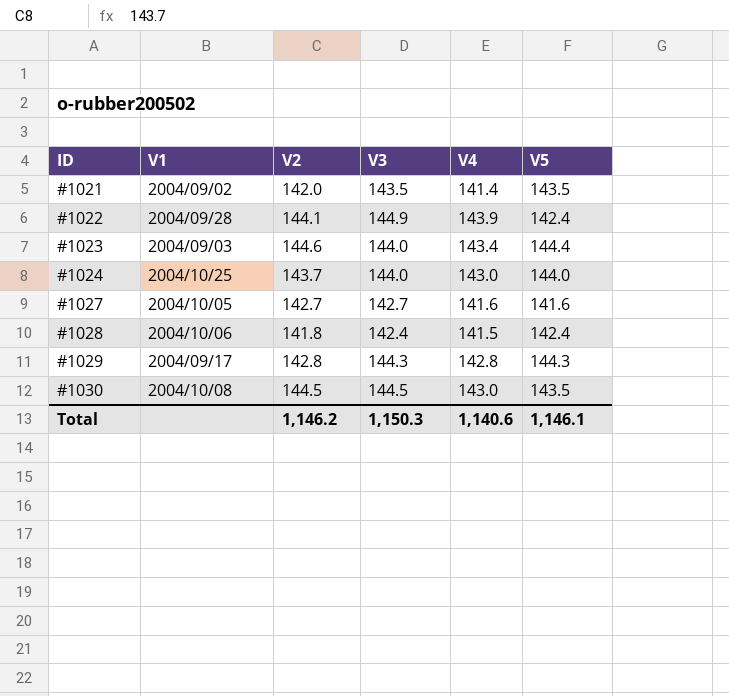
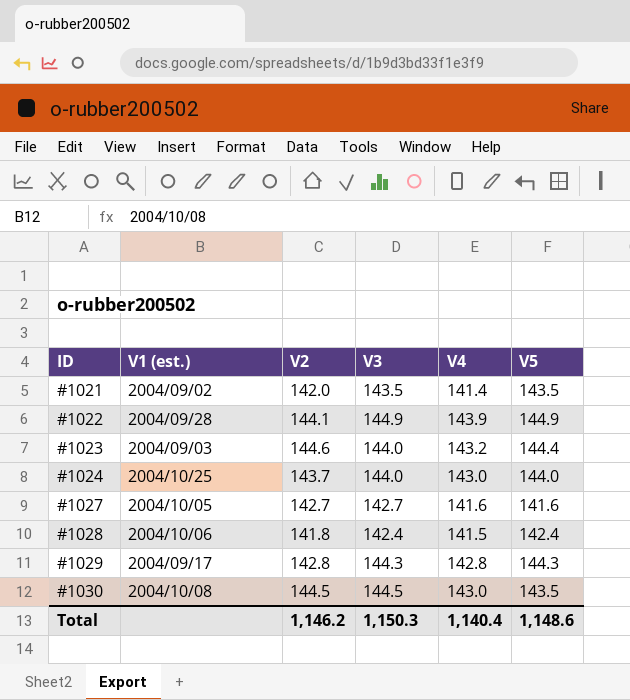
column name: V1 -> V1 (est.)
#1022 | V5: 142.4 -> 144.9
#1023 | V4: 143.4 -> 143.2
Total | V4: 1,140.6 -> 1,140.4
Total | V5: 1,146.1 -> 1,148.6

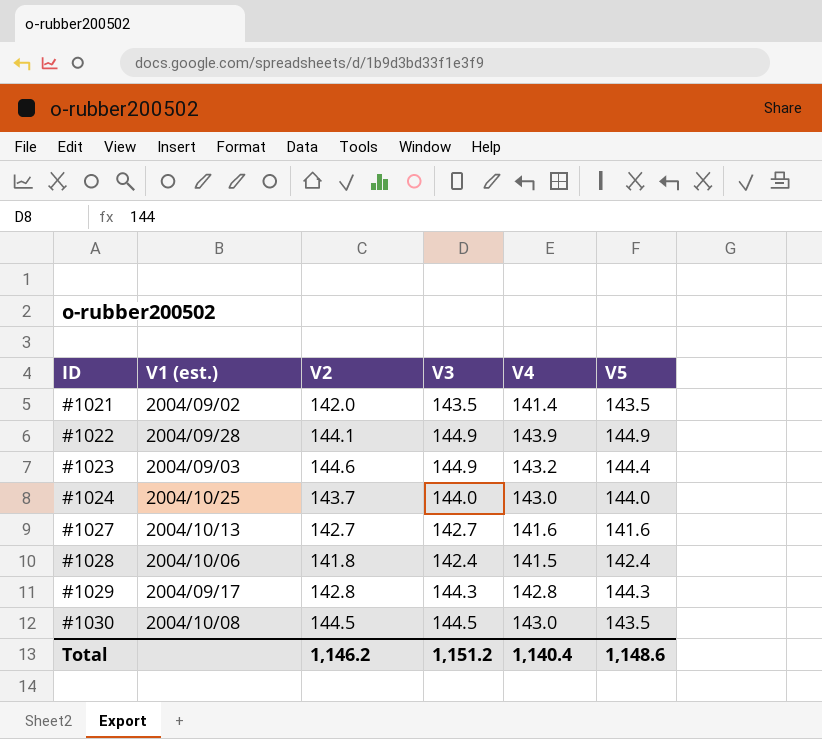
#1023 | V3: 144.0 -> 144.9
#1027 | V1 (est.): 2004/10/05 -> 2004/10/13
Total | V3: 1,150.3 -> 1,151.2

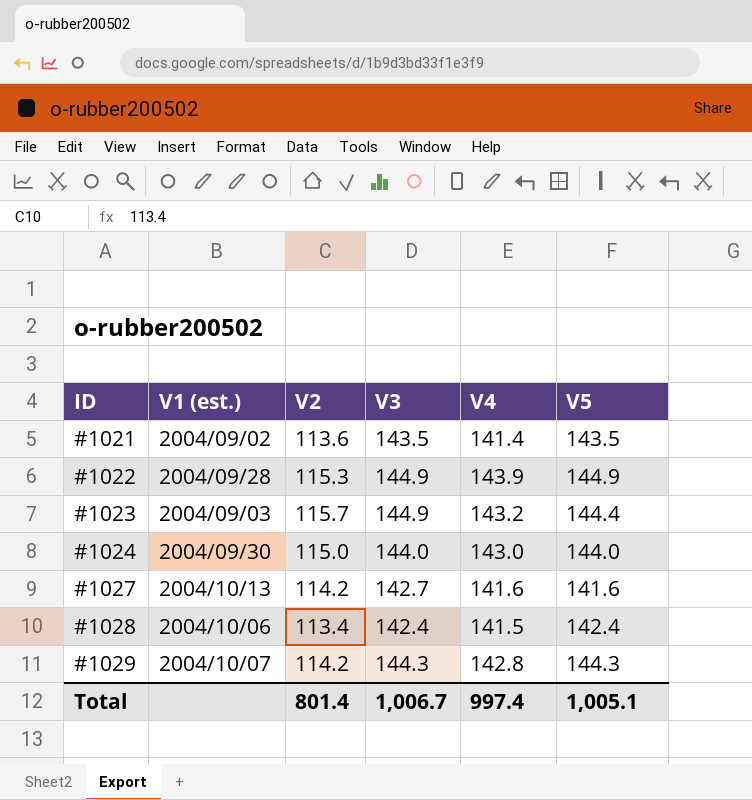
row #1030: 2004/10/08 | 144.5 | 144.5 | 143.0 | 143.5 -> none
#1021 | V2: 142.0 -> 113.6
#1022 | V2: 144.1 -> 115.3
#1023 | V2: 144.6 -> 115.7
#1024 | V1 (est.): 2004/10/25 -> 2004/09/30
#1024 | V2: 143.7 -> 115.0
#1027 | V2: 142.7 -> 114.2
#1028 | V2: 141.8 -> 113.4
#1029 | V1 (est.): 2004/09/17 -> 2004/10/07
#1029 | V2: 142.8 -> 114.2
Total | V2: 1,146.2 -> 801.4
Total | V3: 1,151.2 -> 1,006.7
Total | V4: 1,140.4 -> 997.4
Total | V5: 1,148.6 -> 1,005.1

